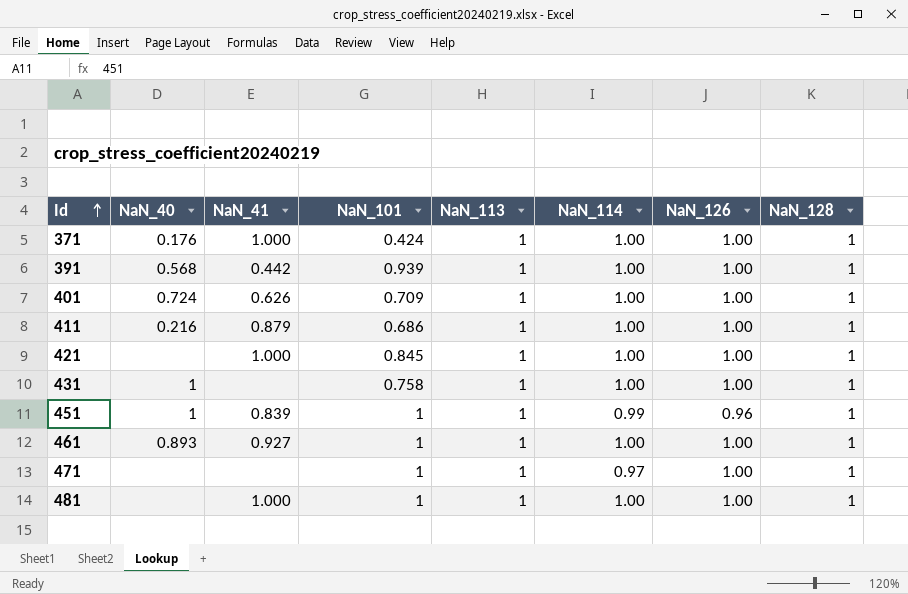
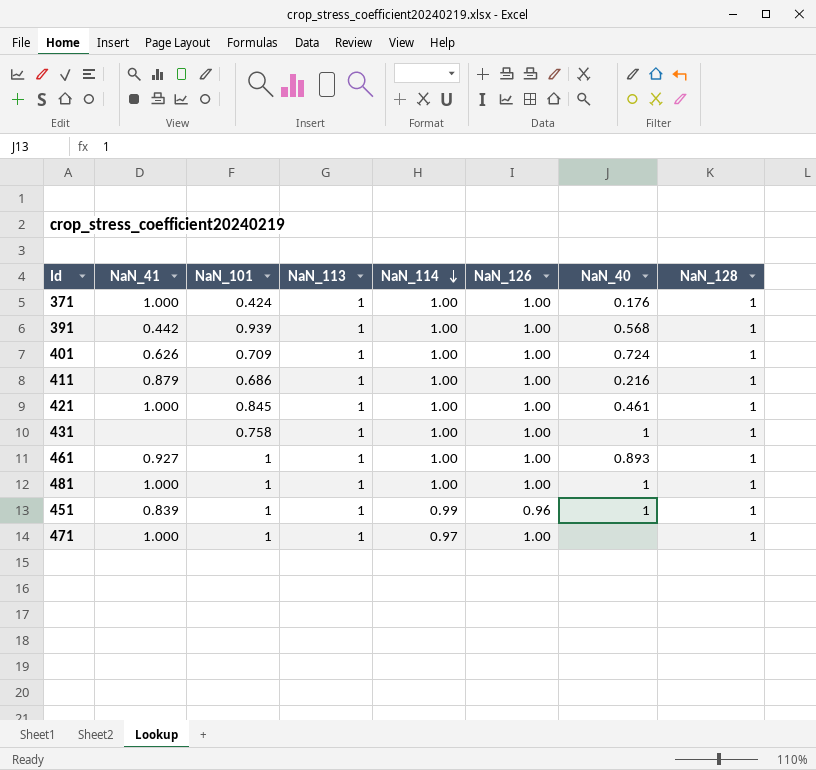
row order: Id ascending -> NaN_114 descending
column NaN_40 | position: 2 -> 7
421 | NaN_40: none -> 0.461
481 | NaN_40: none -> 1
471 | NaN_41: none -> 1.000

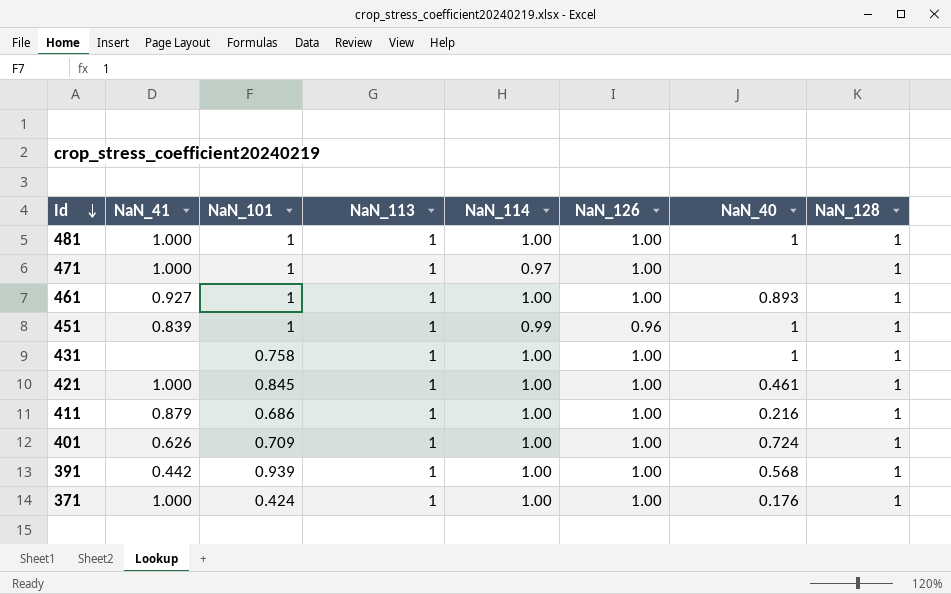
row order: NaN_114 descending -> Id descending

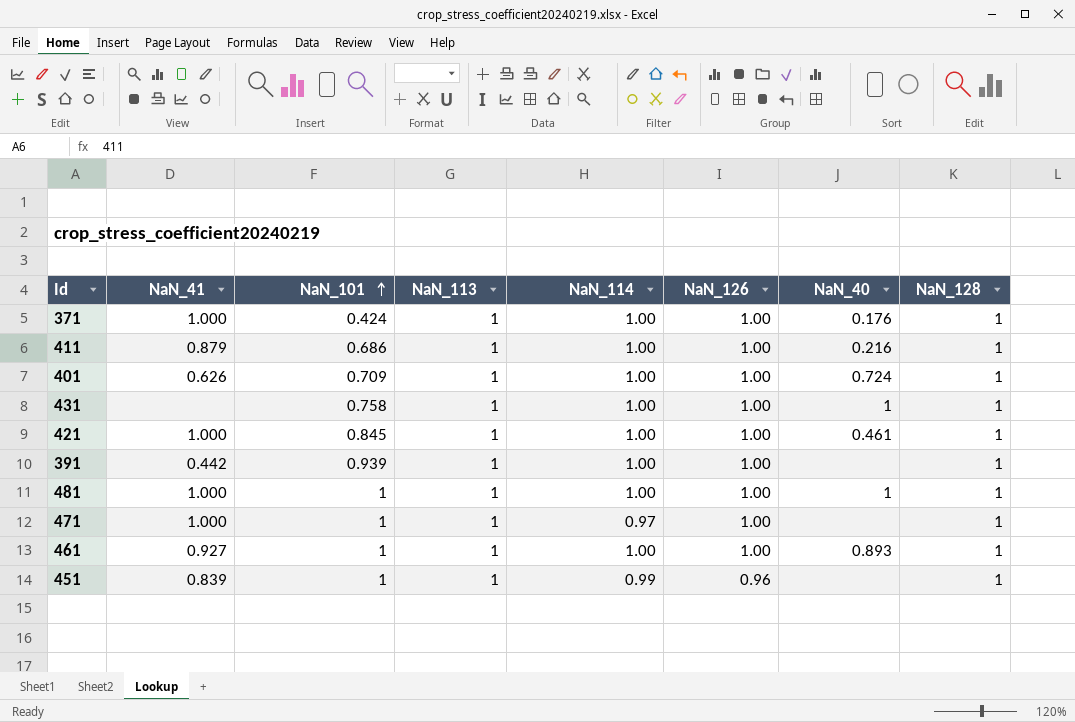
row order: Id descending -> NaN_101 ascending
391 | NaN_40: 0.568 -> none
451 | NaN_40: 1 -> none

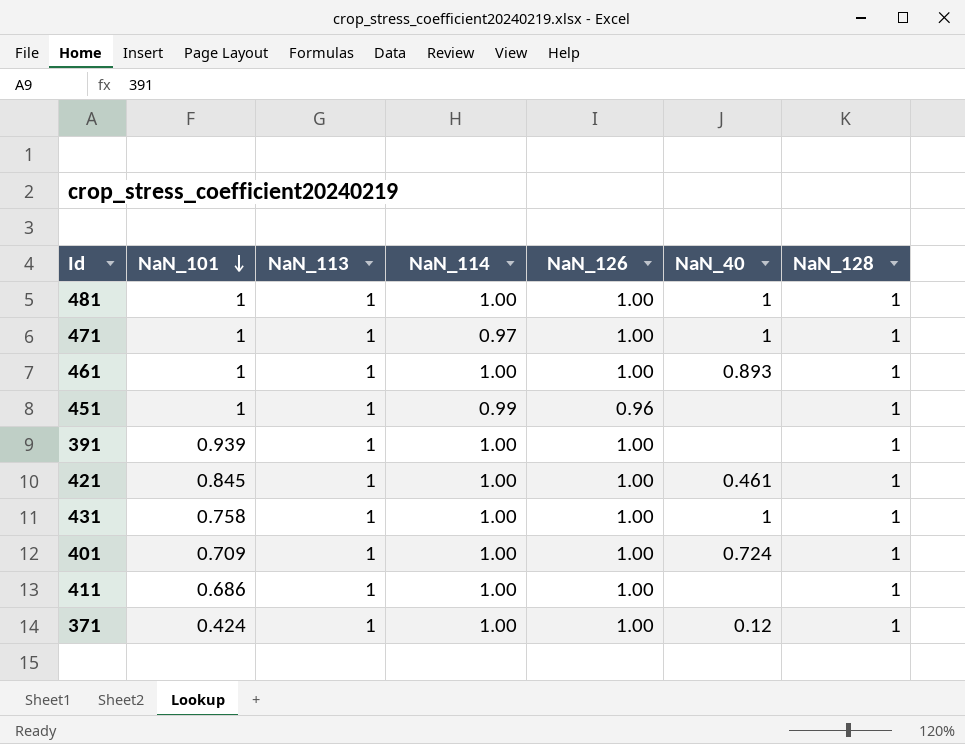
row order: NaN_101 ascending -> NaN_101 descending
column NaN_41 | position: 2 -> none
471 | NaN_40: none -> 1
411 | NaN_40: 0.216 -> none
371 | NaN_40: 0.176 -> 0.12

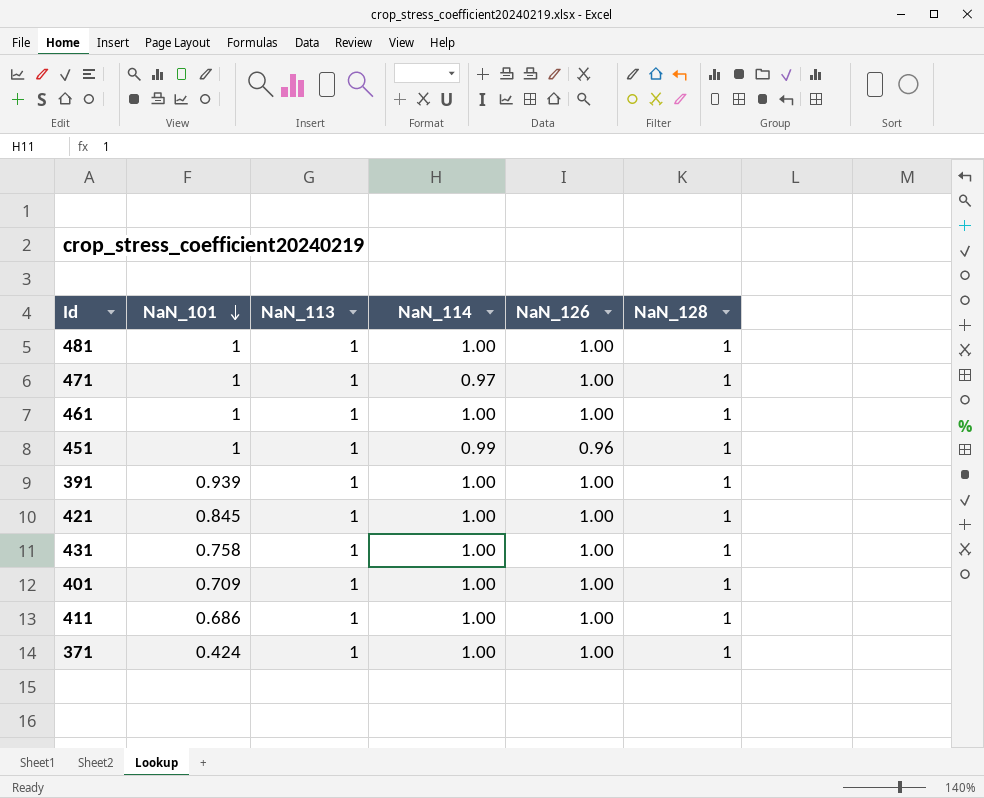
column NaN_40 | position: 6 -> none

